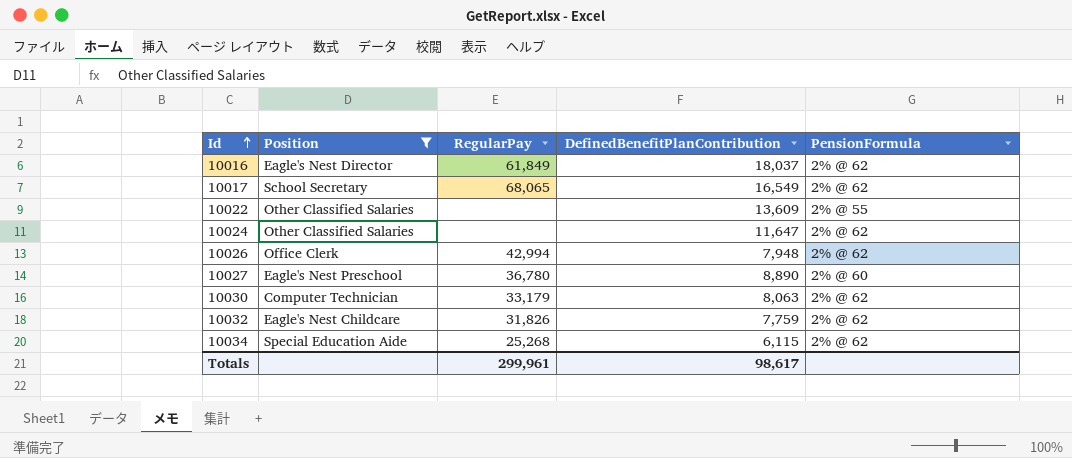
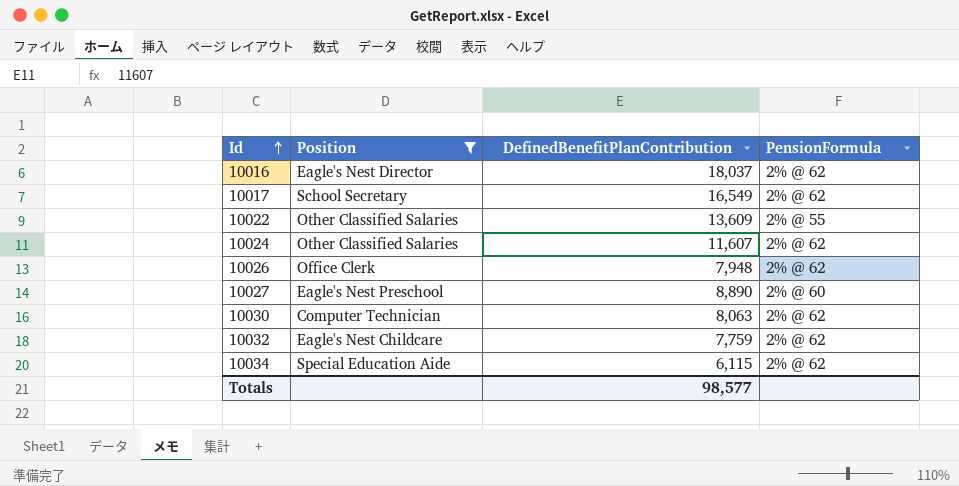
column RegularPay | position: 3 -> none
10024 | DefinedBenefitPlanContribution: 11,647 -> 11,607
Totals | DefinedBenefitPlanContribution: 98,617 -> 98,577

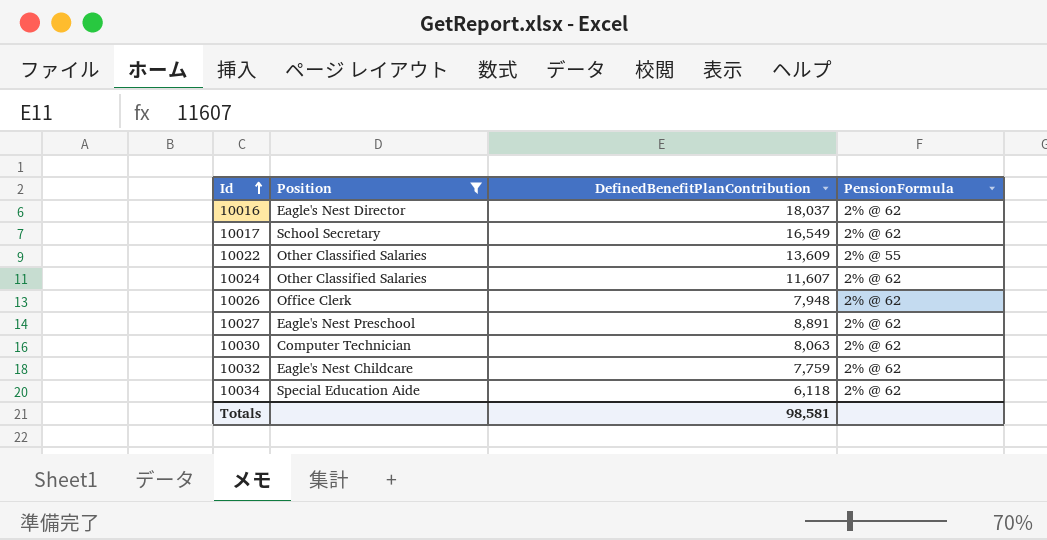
10027 | DefinedBenefitPlanContribution: 8,890 -> 8,891
10027 | PensionFormula: 2% @ 60 -> 2% @ 62
10034 | DefinedBenefitPlanContribution: 6,115 -> 6,118
Totals | DefinedBenefitPlanContribution: 98,577 -> 98,581

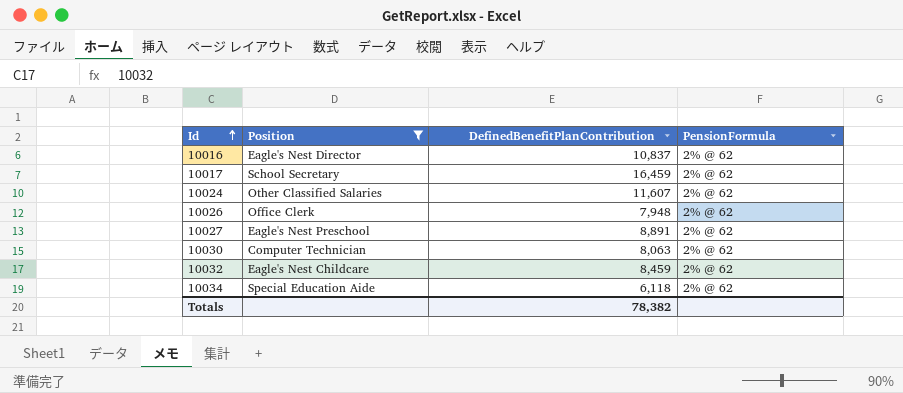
row 10022: Other Classified Salaries | 13,609 | 2% @ 55 -> none
10016 | DefinedBenefitPlanContribution: 18,037 -> 10,837
10017 | DefinedBenefitPlanContribution: 16,549 -> 16,459
10032 | DefinedBenefitPlanContribution: 7,759 -> 8,459
Totals | DefinedBenefitPlanContribution: 98,581 -> 78,382

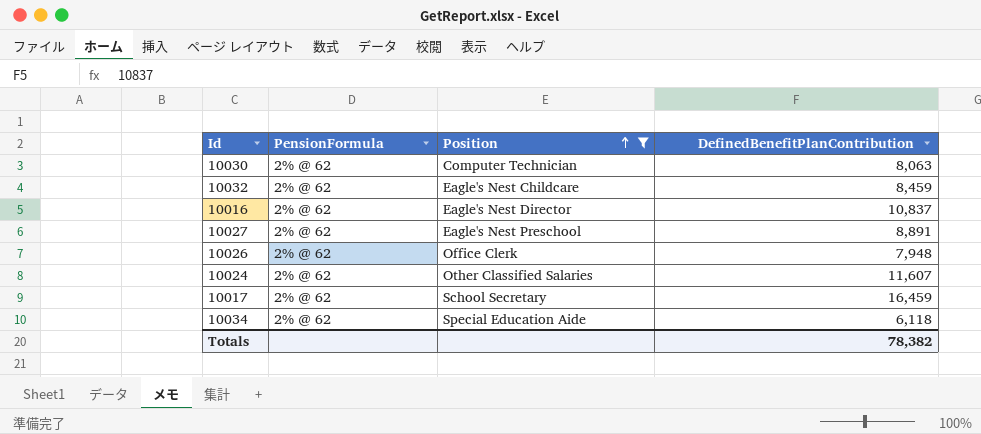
row order: Id ascending -> Position ascending
column PensionFormula | position: 4 -> 2

